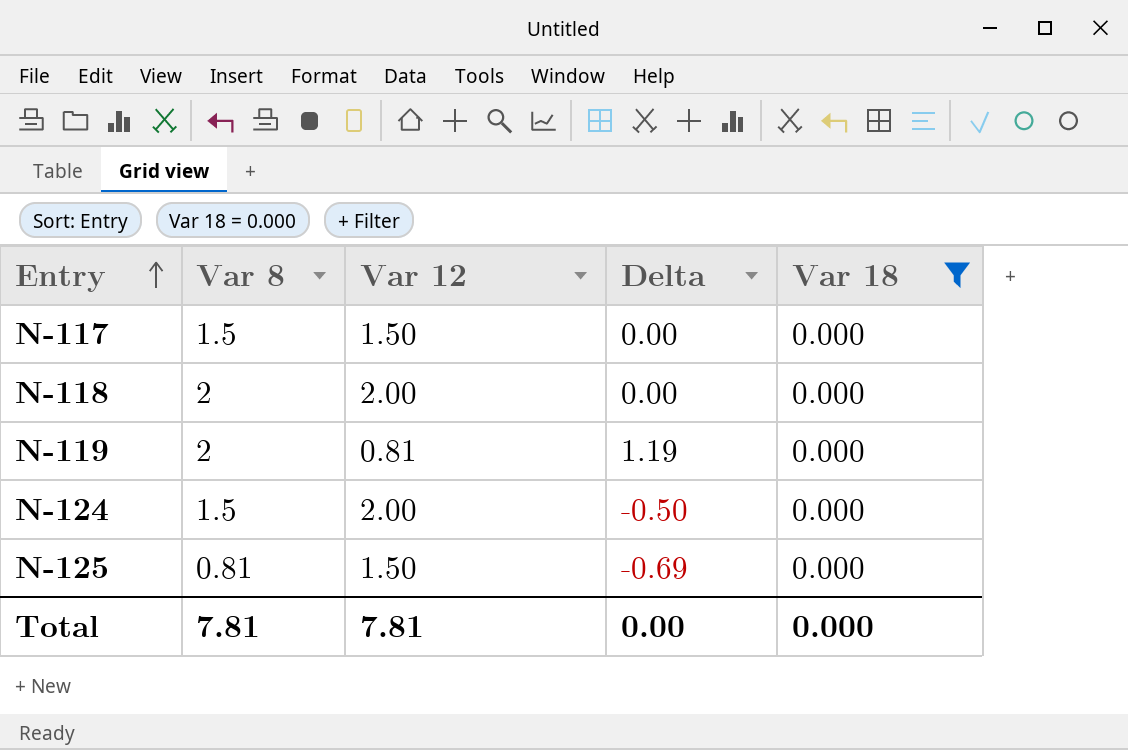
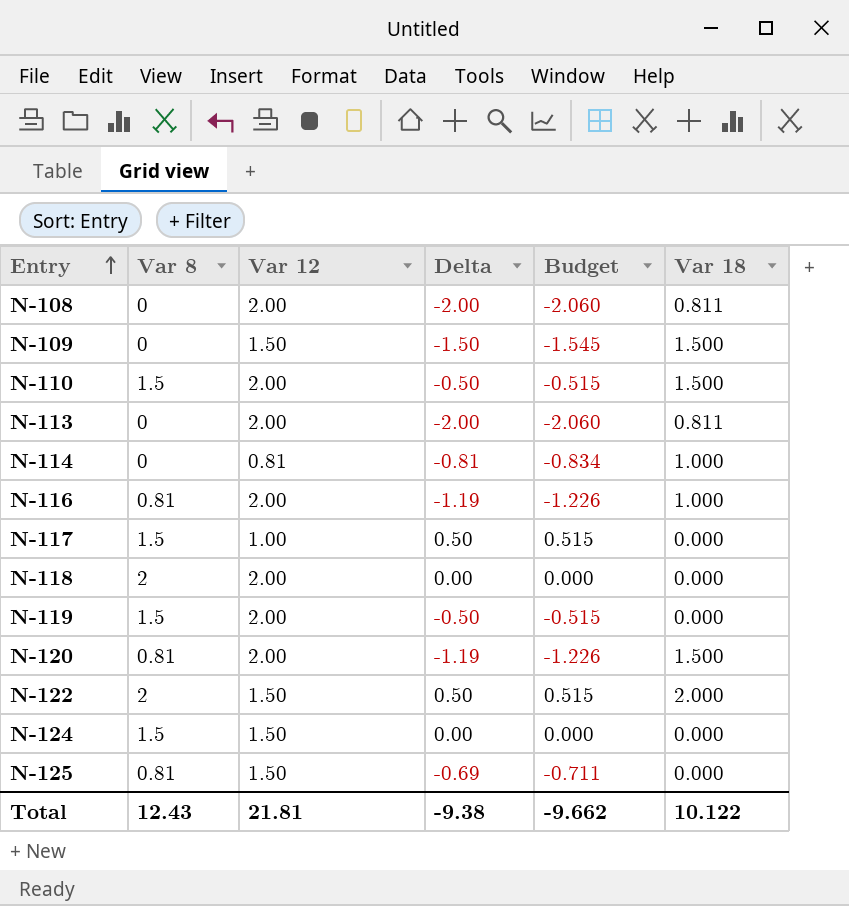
filter: Var 18 = 0.000 -> none
column Budget | formula: none -> [Delta] * 1.03
N-117 | Var 12: 1.50 -> 1.00
N-117 | Delta: 0.00 -> 0.50
N-119 | Var 8: 2 -> 1.5
N-119 | Var 12: 0.81 -> 2.00
N-119 | Delta: 1.19 -> -0.50
N-124 | Var 12: 2.00 -> 1.50
N-124 | Delta: -0.50 -> 0.00
Total | Var 8: 7.81 -> 12.43
Total | Var 12: 7.81 -> 21.81
Total | Delta: 0.00 -> -9.38
Total | Var 18: 0.000 -> 10.122

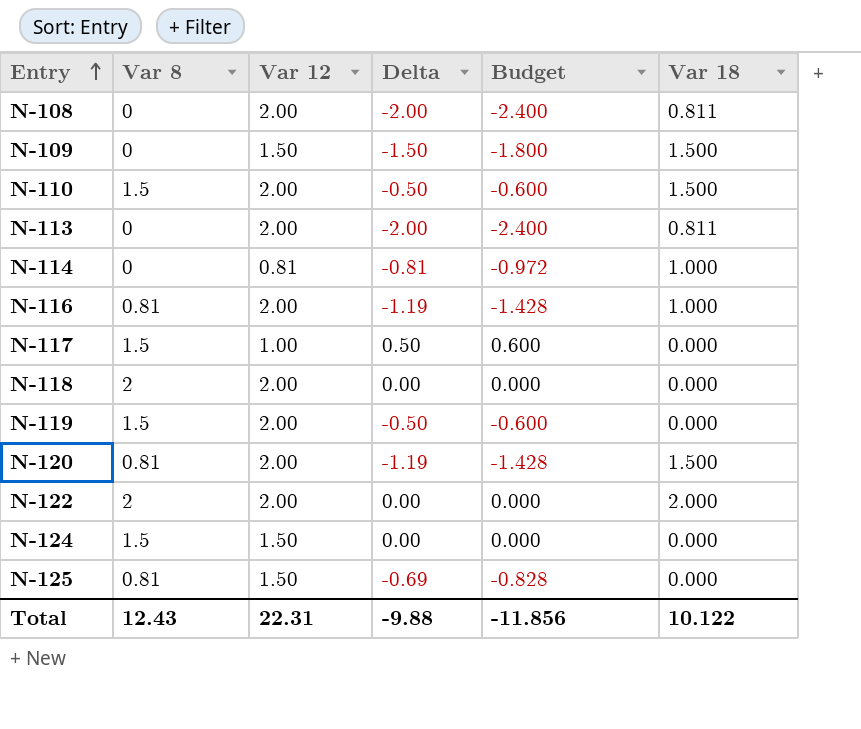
column Budget | formula: [Delta] * 1.03 -> [Delta] * 1.2
N-122 | Var 12: 1.50 -> 2.00
N-122 | Delta: 0.50 -> 0.00
Total | Var 12: 21.81 -> 22.31
Total | Delta: -9.38 -> -9.88
Total | Budget: -9.662 -> -11.856

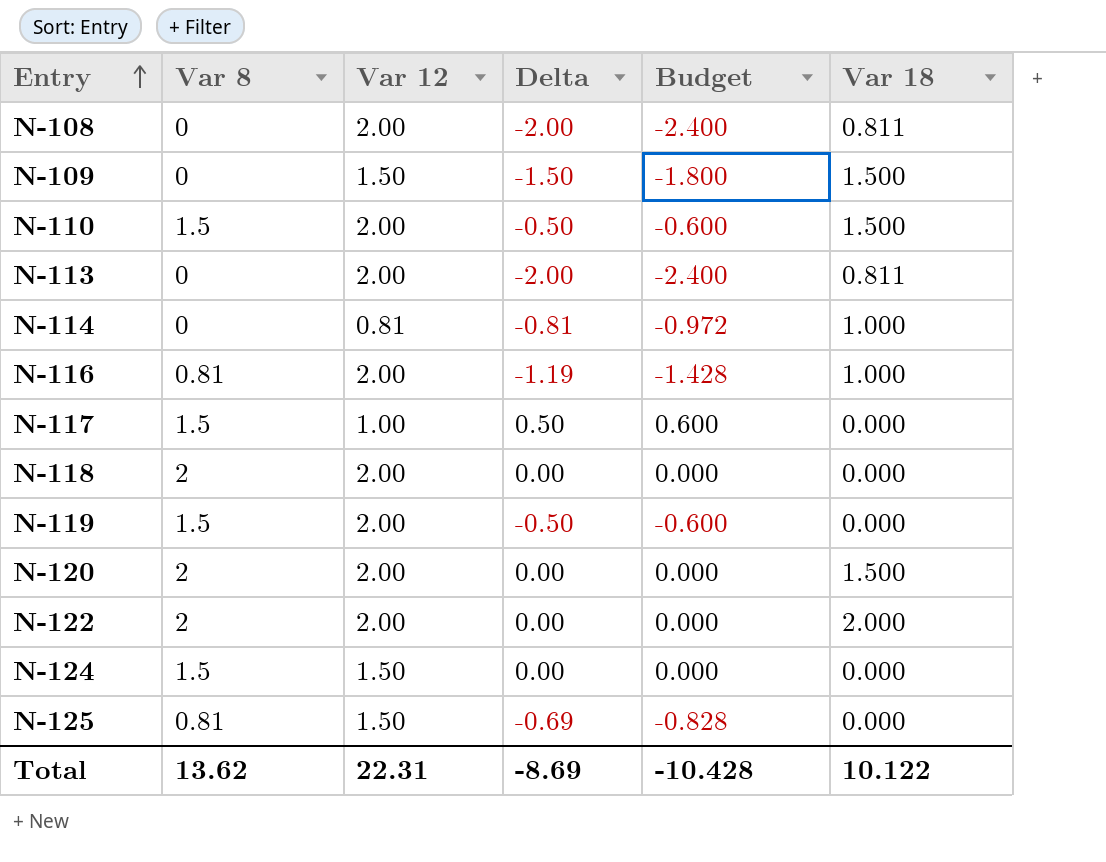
N-120 | Var 8: 0.81 -> 2
N-120 | Delta: -1.19 -> 0.00
N-120 | Budget: -1.428 -> 0.000
Total | Var 8: 12.43 -> 13.62
Total | Delta: -9.88 -> -8.69
Total | Budget: -11.856 -> -10.428

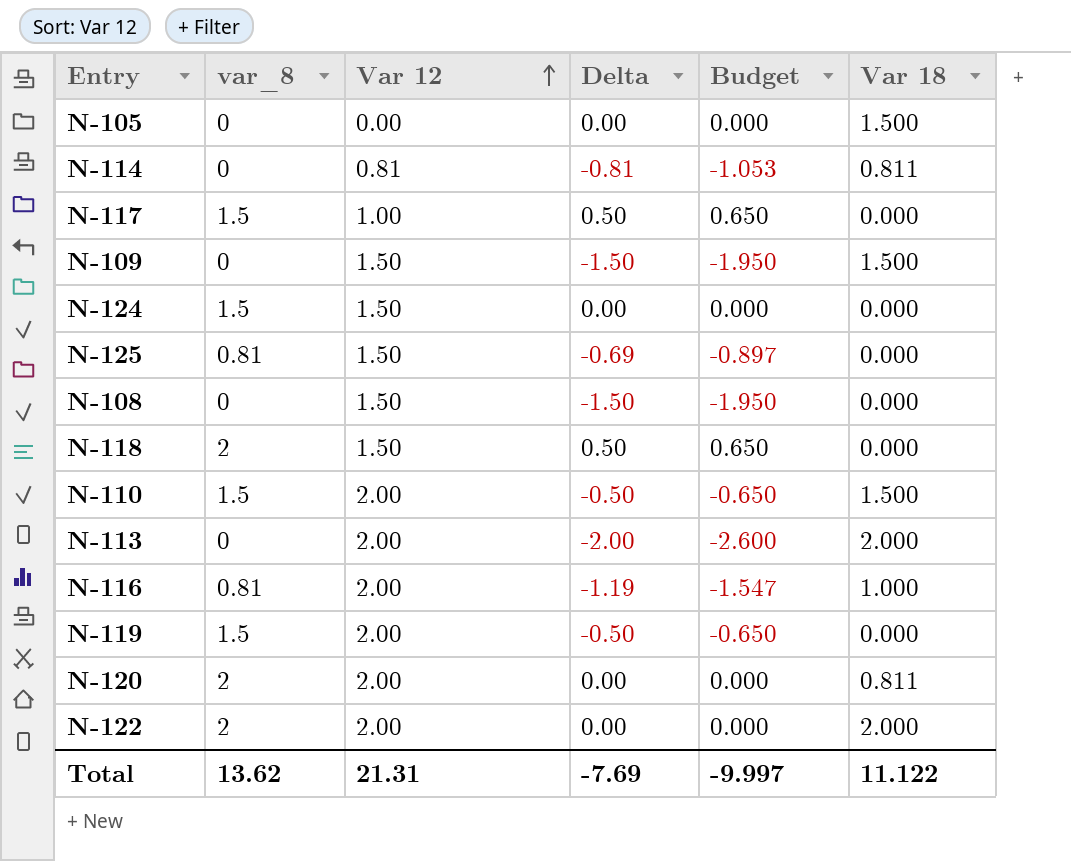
row order: Entry ascending -> Var 12 ascending
column name: Var 8 -> var_8
column Budget | formula: [Delta] * 1.2 -> [Delta] * 1.3
row N-105: none -> 0 | 0.00 | 0.00 | 0.000 | 1.500
N-114 | Var 18: 1.000 -> 0.811
N-108 | Var 12: 2.00 -> 1.50
N-108 | Delta: -2.00 -> -1.50
N-108 | Var 18: 0.811 -> 0.000
N-118 | Var 12: 2.00 -> 1.50
N-118 | Delta: 0.00 -> 0.50
N-113 | Var 18: 0.811 -> 2.000
N-120 | Var 18: 1.500 -> 0.811
Total | Var 12: 22.31 -> 21.31
Total | Delta: -8.69 -> -7.69
Total | Budget: -10.428 -> -9.997
Total | Var 18: 10.122 -> 11.122

